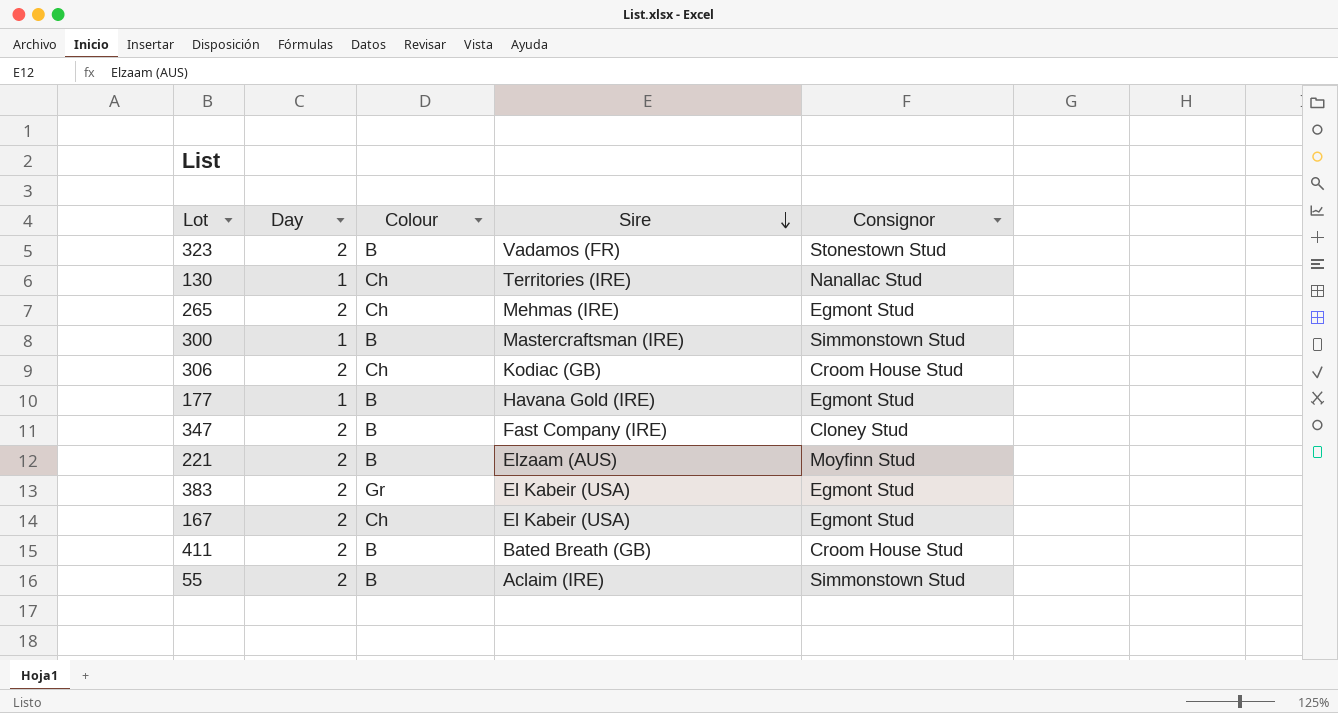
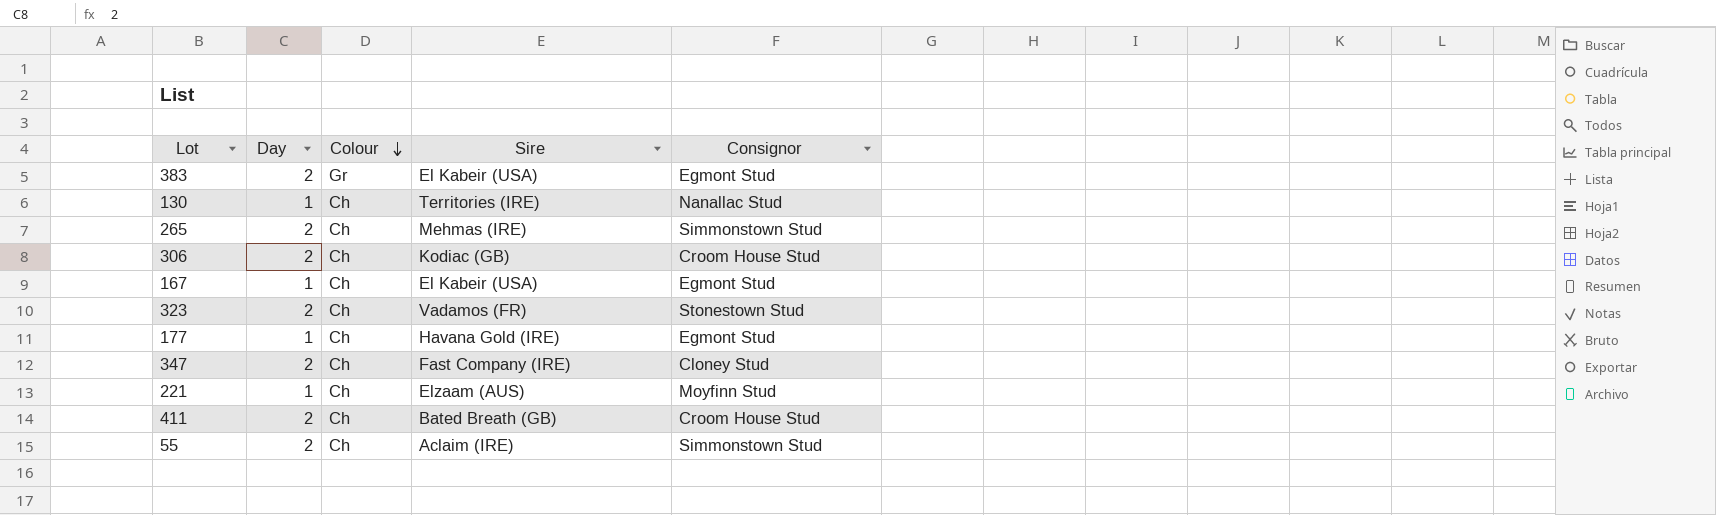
row order: Sire descending -> Colour descending
row 300: 1 | B | Mastercraftsman (IRE) | Simmonstown Stud -> none
265 | Consignor: Egmont Stud -> Simmonstown Stud
167 | Day: 2 -> 1
323 | Colour: B -> Ch
177 | Colour: B -> Ch
347 | Colour: B -> Ch
221 | Day: 2 -> 1
221 | Colour: B -> Ch
411 | Colour: B -> Ch
55 | Colour: B -> Ch

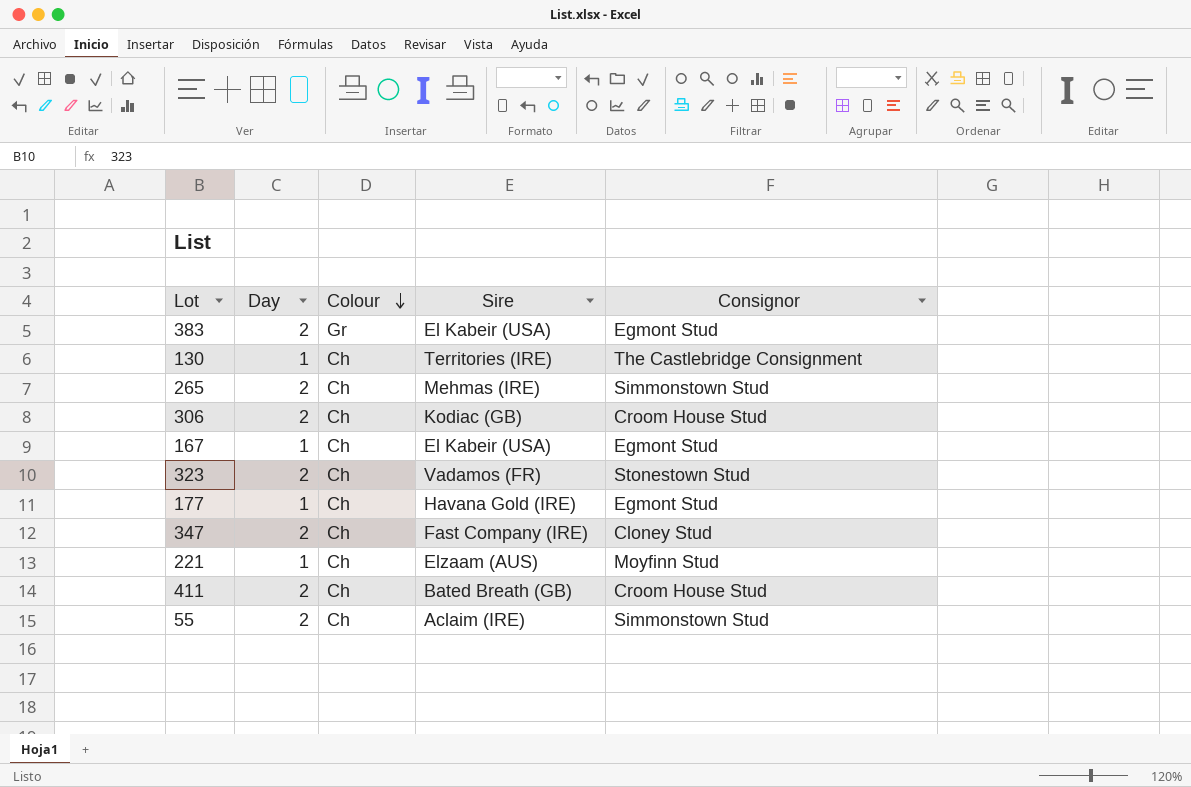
130 | Consignor: Nanallac Stud -> The Castlebridge Consignment

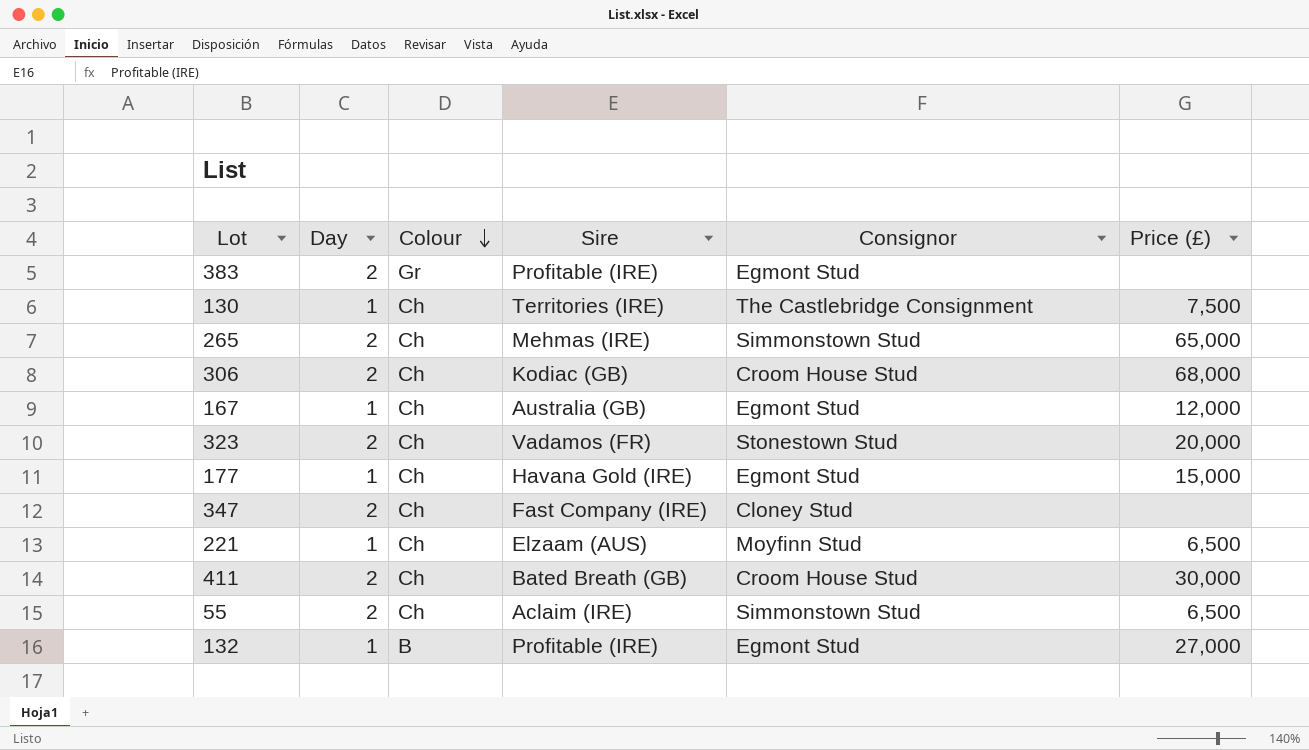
column Price (£) | position: none -> 6
383 | Sire: El Kabeir (USA) -> Profitable (IRE)
167 | Sire: El Kabeir (USA) -> Australia (GB)
row 132: none -> 1 | B | Profitable (IRE) | Egmont Stud | 27,000

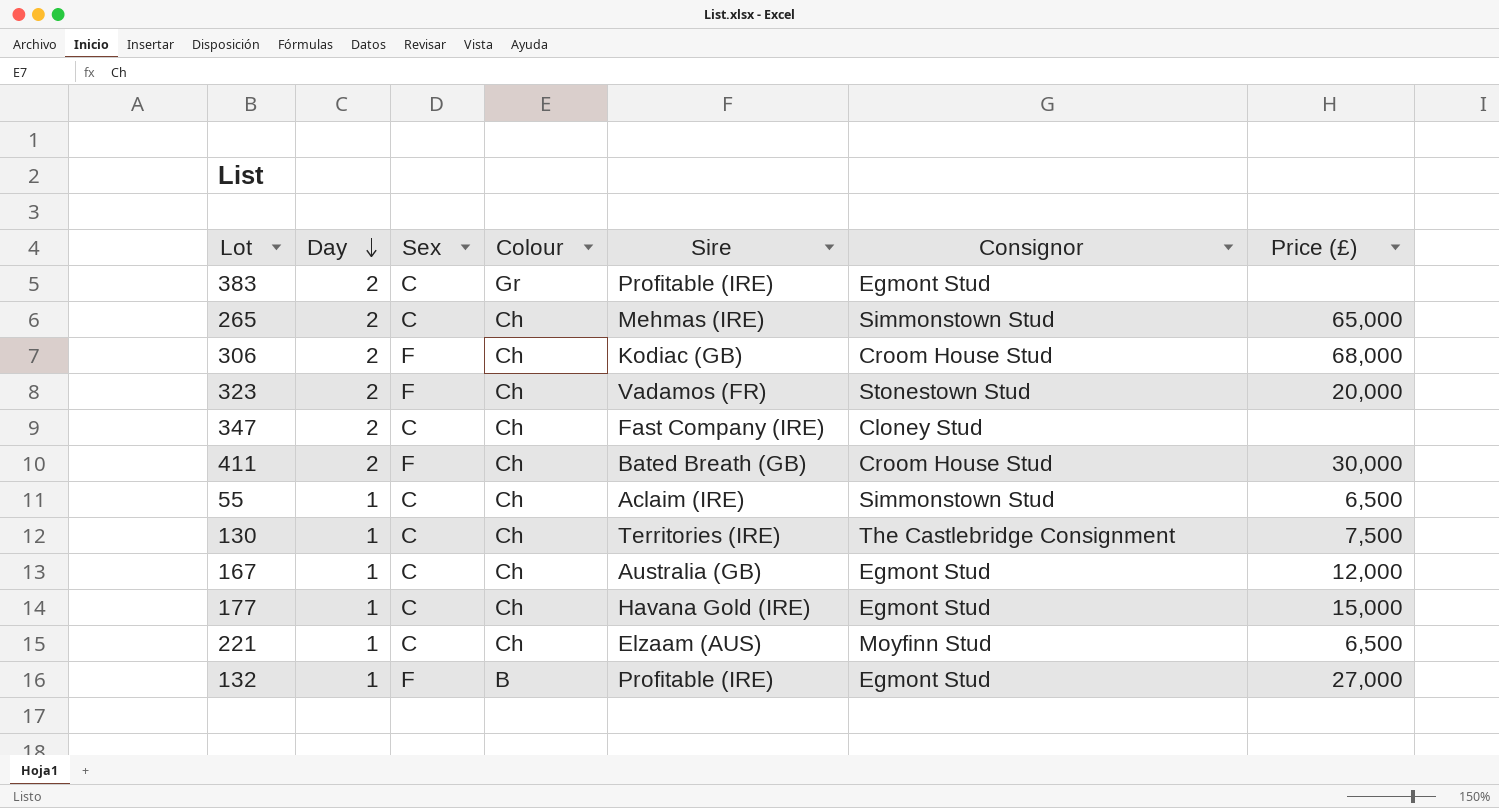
row order: Colour descending -> Day descending
column Sex | position: none -> 3
55 | Day: 2 -> 1

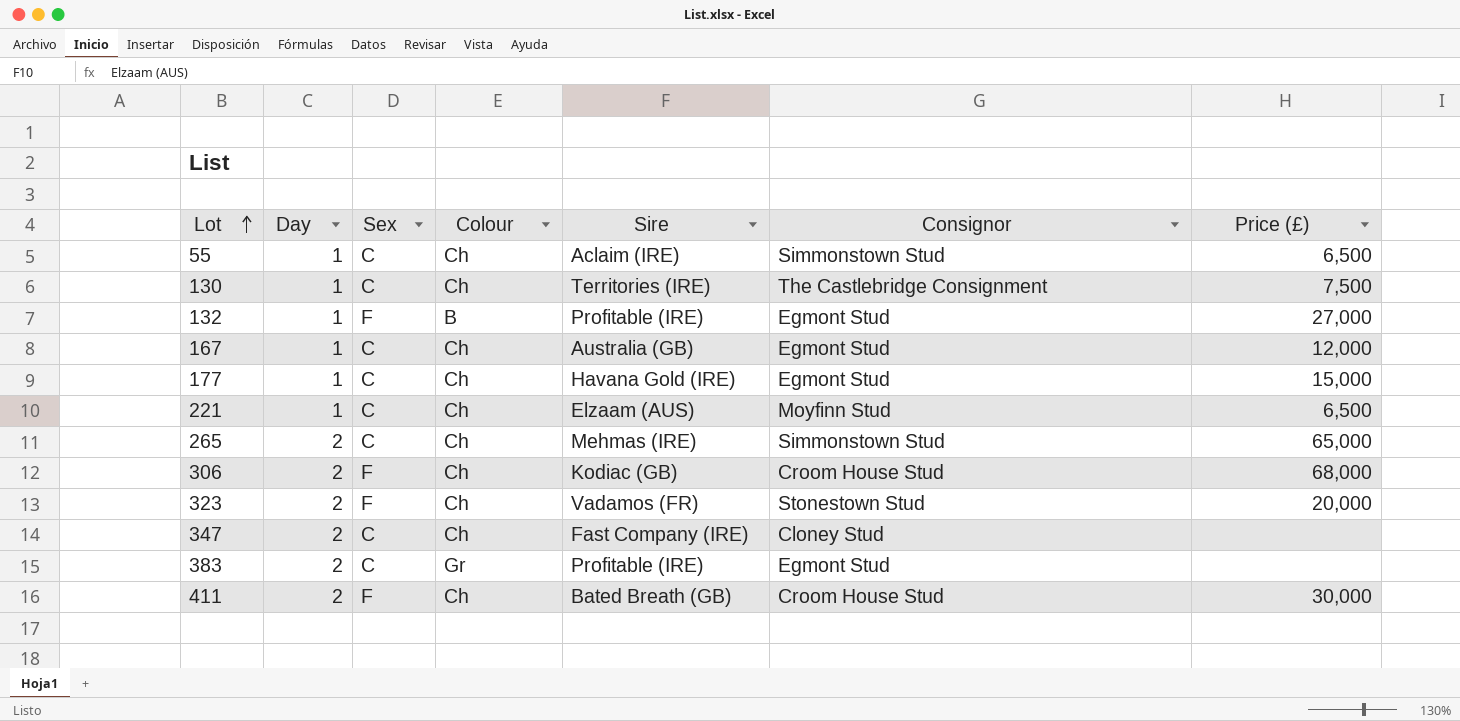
row order: Day descending -> Lot ascending

